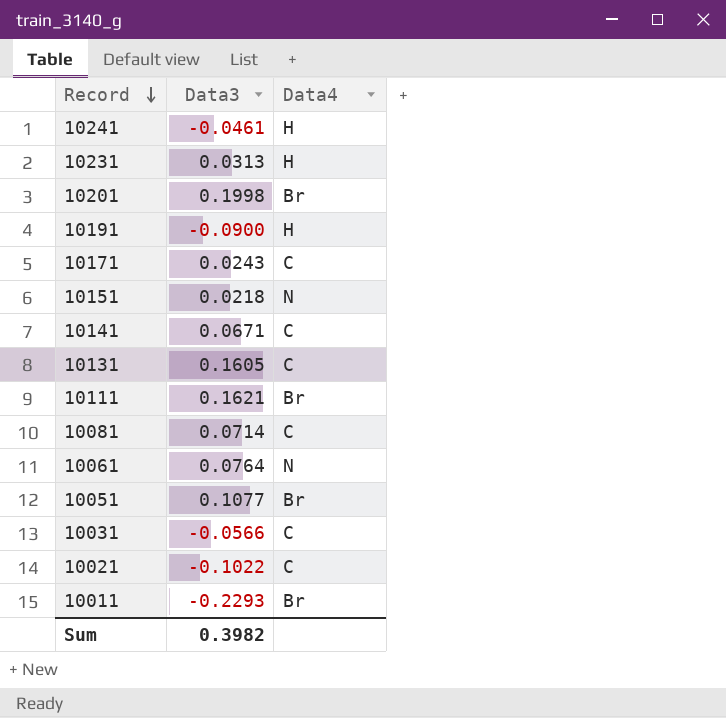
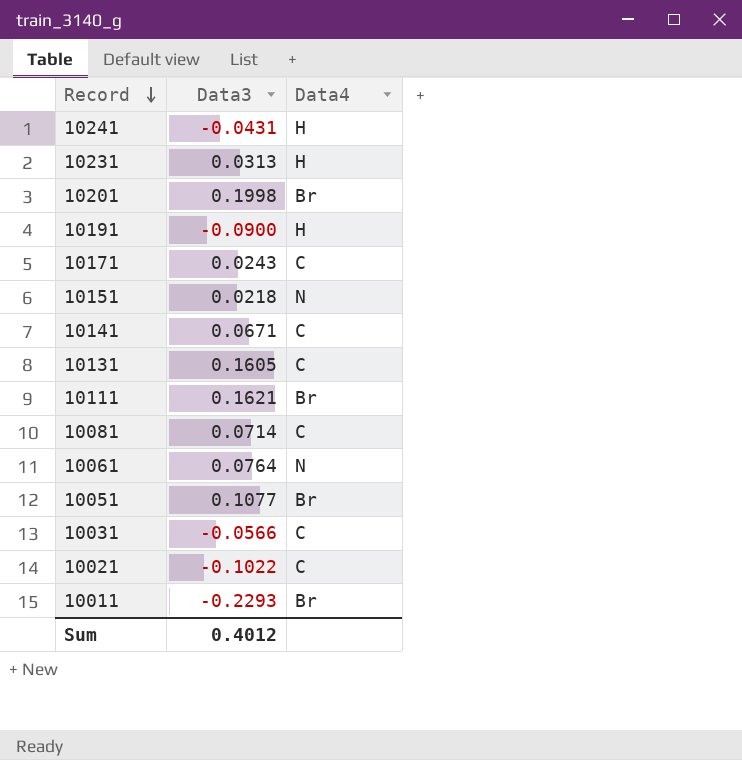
10241 | Data3: -0.0461 -> -0.0431
Sum | Data3: 0.3982 -> 0.4012

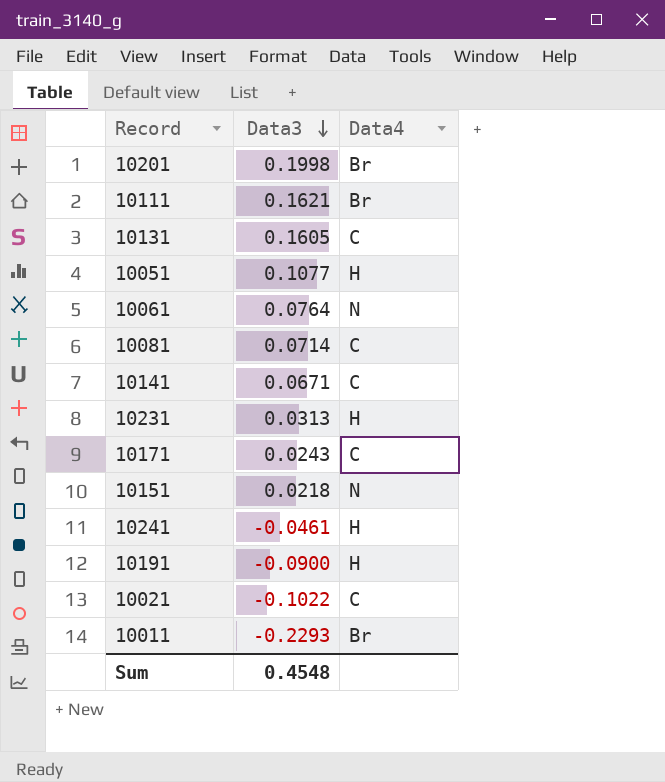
row order: Record descending -> Data3 descending
row 10031: -0.0566 | C -> none
10051 | Data4: Br -> H
10241 | Data3: -0.0431 -> -0.0461
Sum | Data3: 0.4012 -> 0.4548

